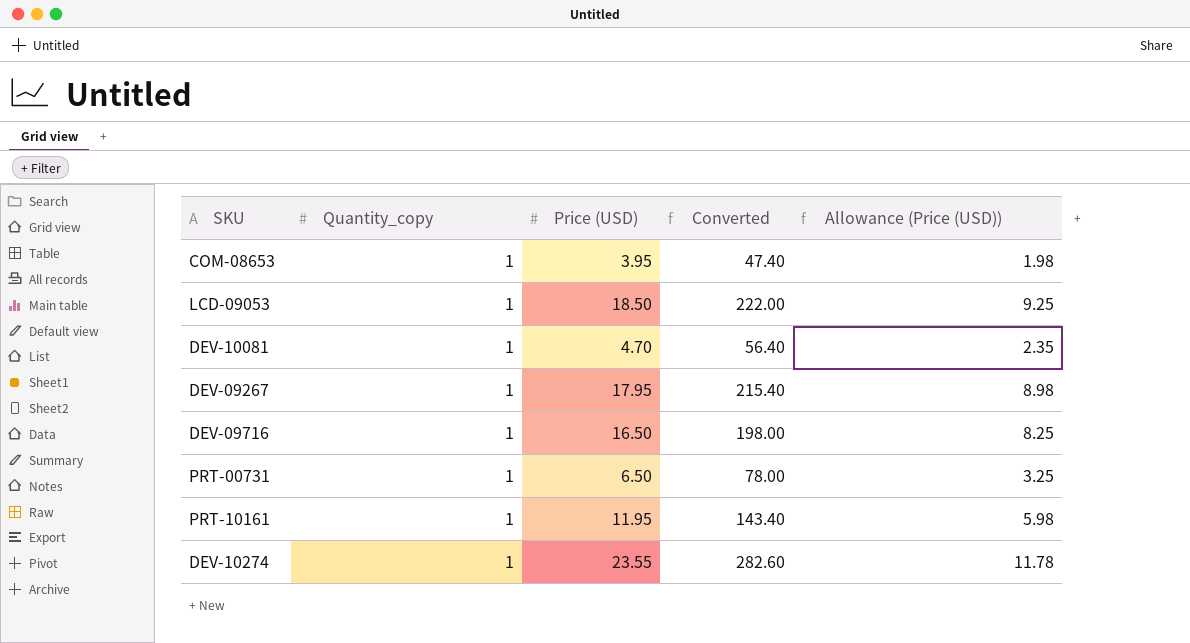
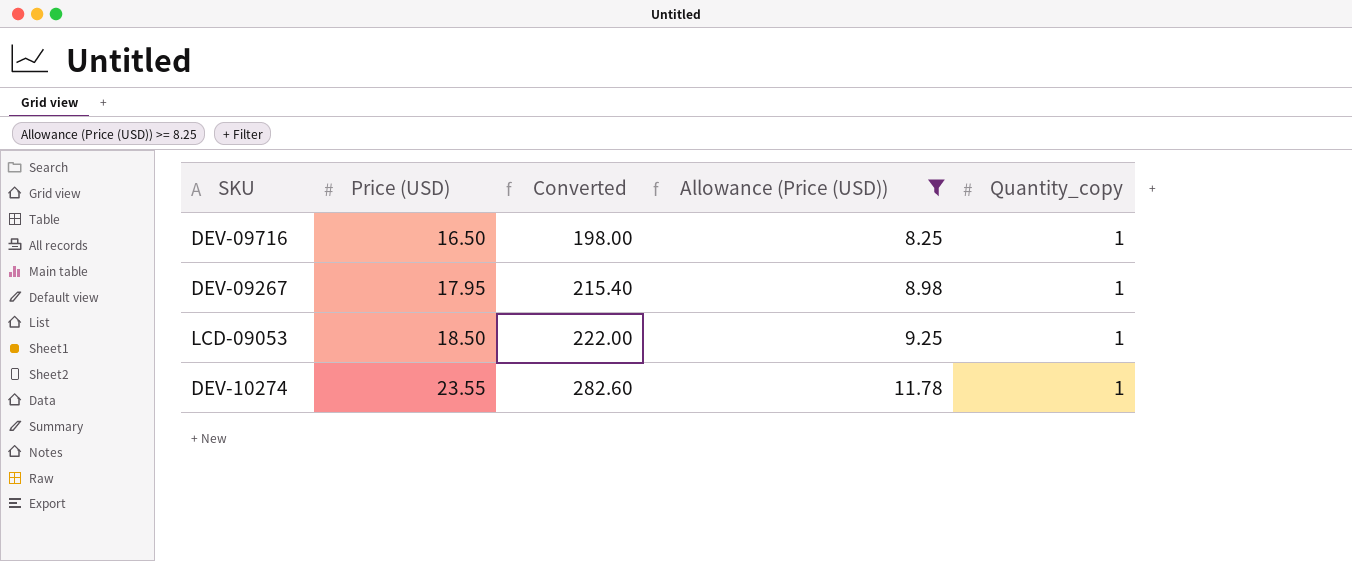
filter: none -> Allowance (Price (USD)) >= 8.25
row order: none -> Price (USD) ascending
column Quantity_copy | position: 2 -> 5

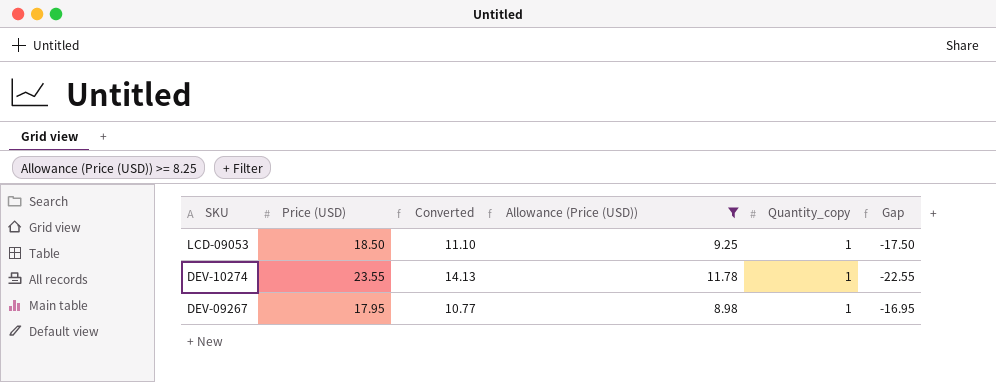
row order: Price (USD) ascending -> SKU descending
column Converted | formula: [Price (USD)] * 12 -> [Price (USD)] * 0.6
column Gap | formula: none -> [Quantity_copy] - [Price (USD)]
row DEV-09716: 16.50 | 198.00 | 8.25 | 1 -> none

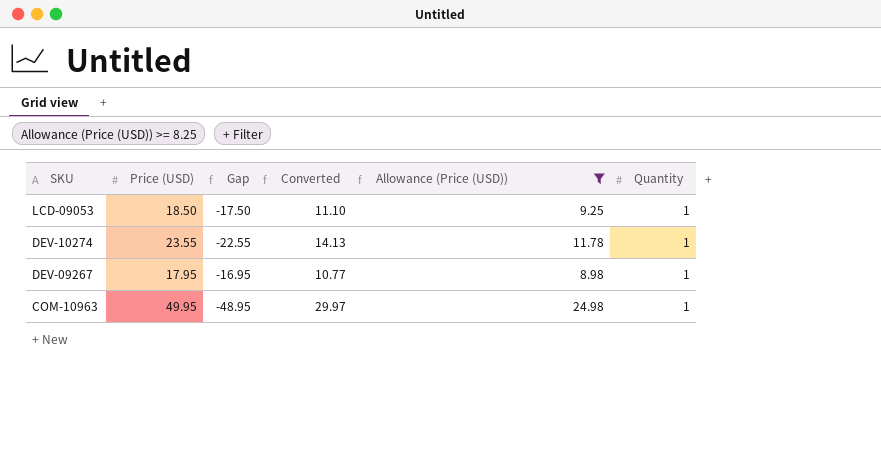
column Gap | position: 6 -> 3
column name: Quantity_copy -> Quantity
row COM-10963: none -> 49.95 | -48.95 | 29.97 | 24.98 | 1

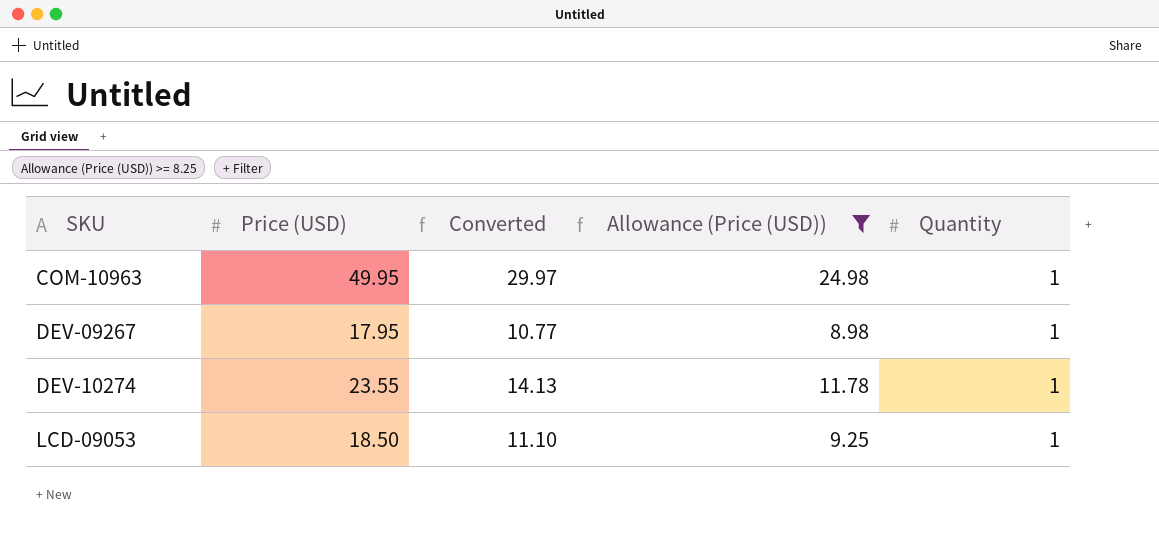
row order: SKU descending -> SKU ascending
column Gap | formula: [Quantity] - [Price (USD)] -> none

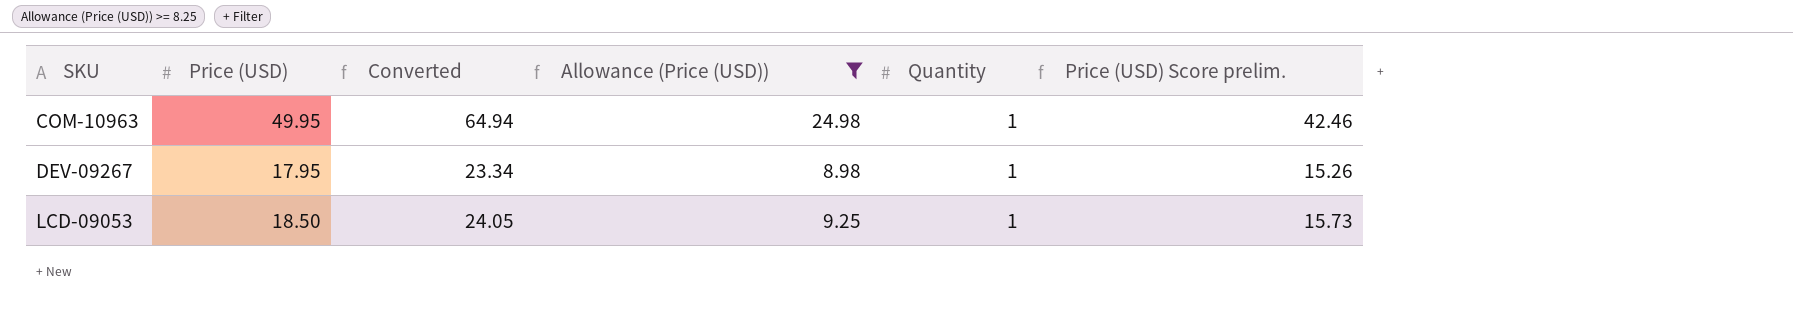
column Converted | formula: [Price (USD)] * 0.6 -> [Price (USD)] * 1.3
column Price (USD) Score prelim. | formula: none -> [Price (USD)] * 0.85
row DEV-10274: 23.55 | 14.13 | 11.78 | 1 -> none

